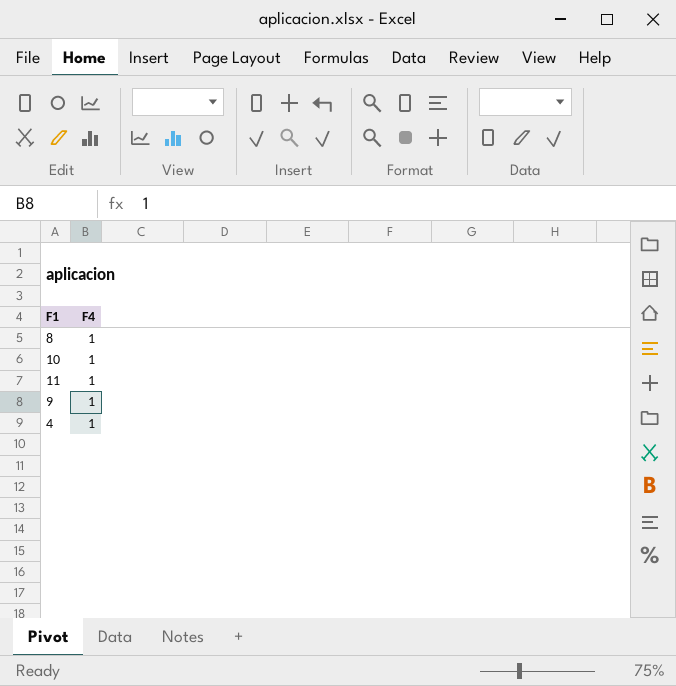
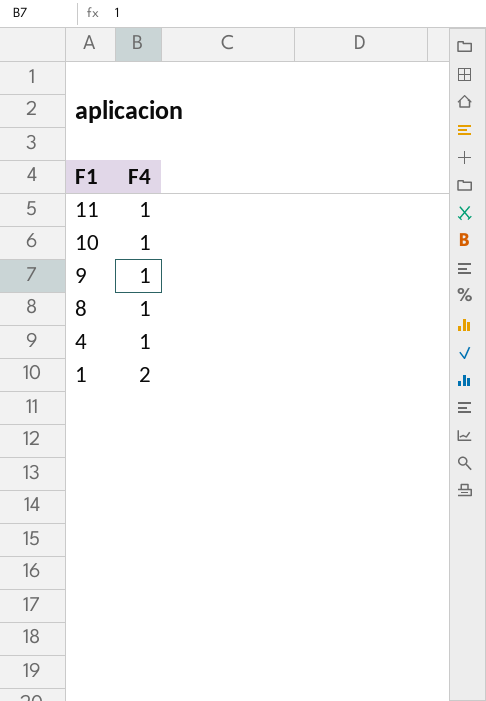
row order: none -> F1 descending
row 1: none -> 2

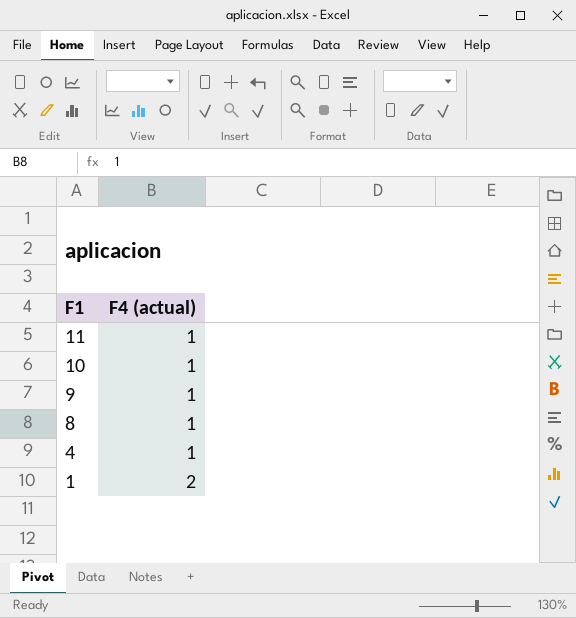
column name: F4 -> F4 (actual)

